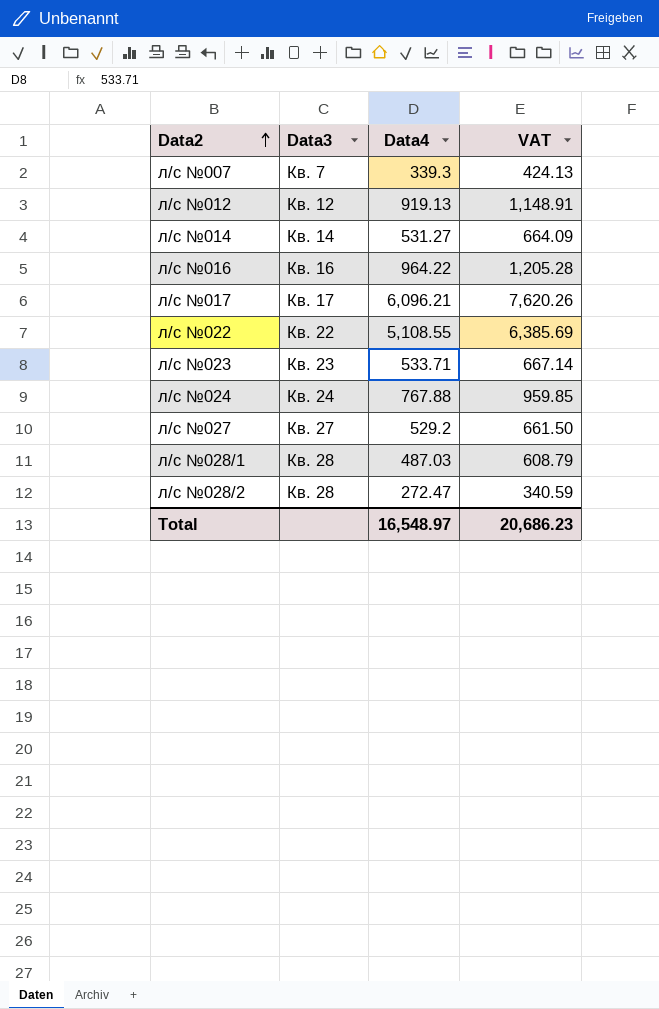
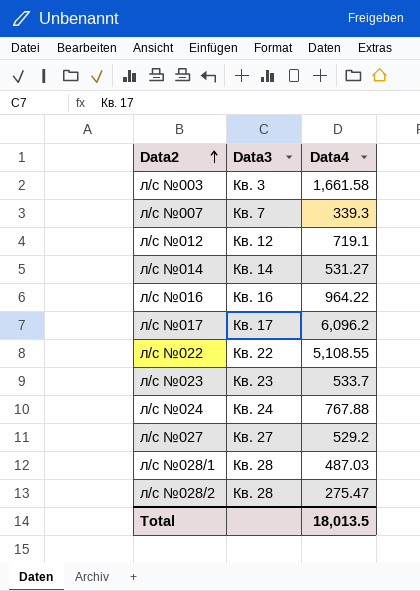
column VAT | formula: [Data4] * 1.25 -> none
row л/с №003: none -> Кв. 3 | 1,661.58
л/с №012 | Data4: 919.13 -> 719.1
л/с №017 | Data4: 6,096.21 -> 6,096.2
л/с №023 | Data4: 533.71 -> 533.7
л/с №028/2 | Data4: 272.47 -> 275.47
Total | Data4: 16,548.97 -> 18,013.5

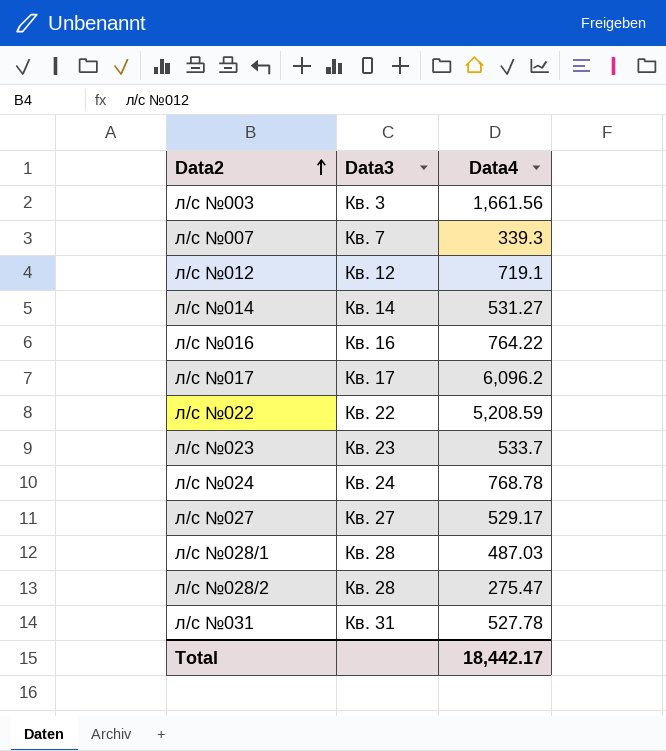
л/с №003 | Data4: 1,661.58 -> 1,661.56
л/с №016 | Data4: 964.22 -> 764.22
л/с №022 | Data4: 5,108.55 -> 5,208.59
л/с №024 | Data4: 767.88 -> 768.78
л/с №027 | Data4: 529.2 -> 529.17
row л/с №031: none -> Кв. 31 | 527.78
Total | Data4: 18,013.5 -> 18,442.17

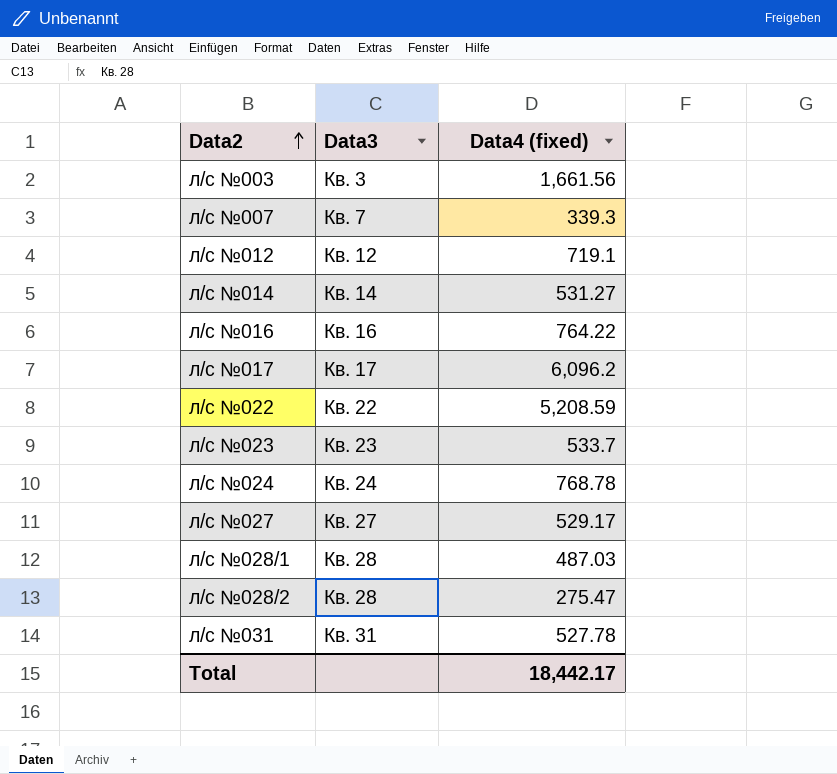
column name: Data4 -> Data4 (fixed)

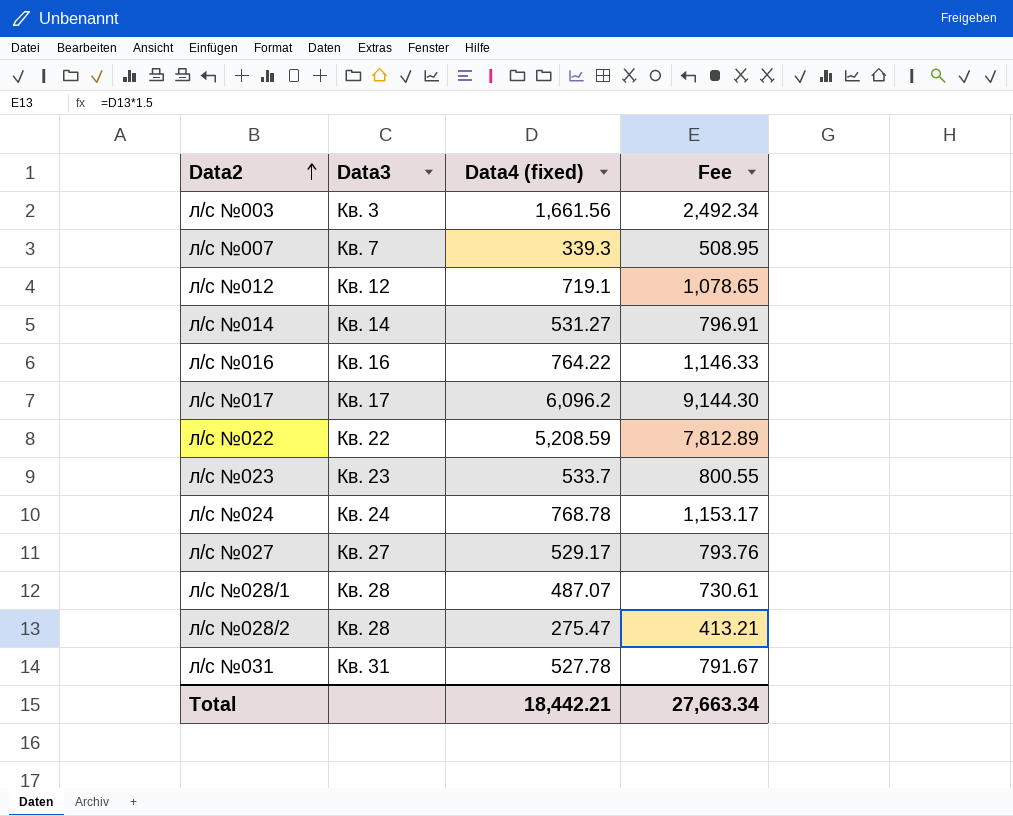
column Fee | formula: none -> [Data4 (fixed)] * 1.5
л/с №028/1 | Data4 (fixed): 487.03 -> 487.07
Total | Data4 (fixed): 18,442.17 -> 18,442.21

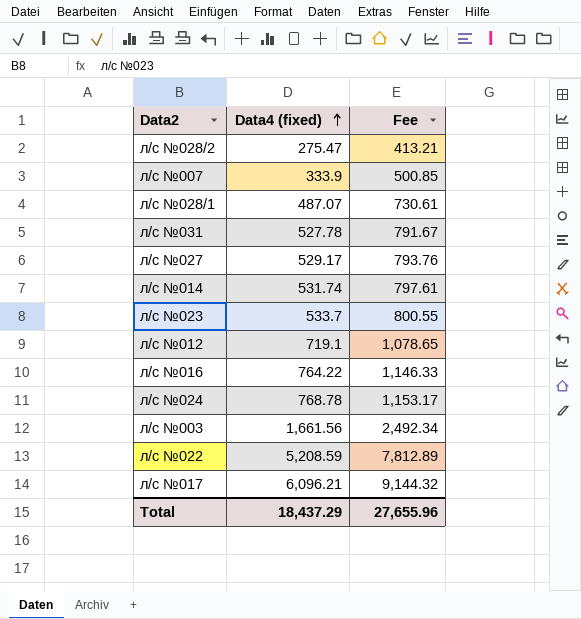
row order: Data2 ascending -> Data4 (fixed) ascending
column Data3 | position: 2 -> none
л/с №007 | Data4 (fixed): 339.3 -> 333.9
л/с №007 | Fee: 508.95 -> 500.85
л/с №014 | Data4 (fixed): 531.27 -> 531.74
л/с №014 | Fee: 796.91 -> 797.61
л/с №017 | Data4 (fixed): 6,096.2 -> 6,096.21
л/с №017 | Fee: 9,144.30 -> 9,144.32
Total | Data4 (fixed): 18,442.21 -> 18,437.29
Total | Fee: 27,663.34 -> 27,655.96

